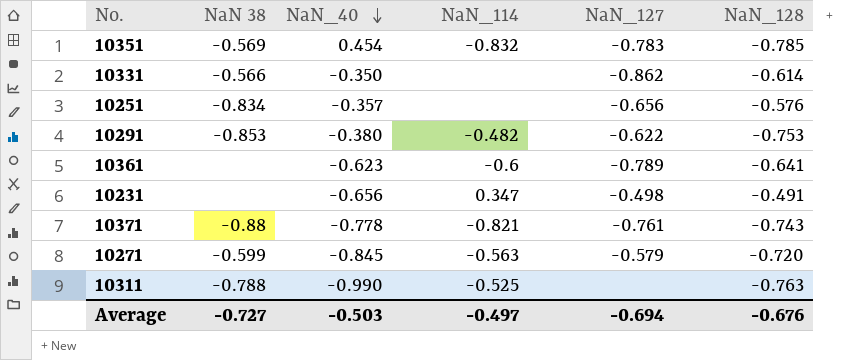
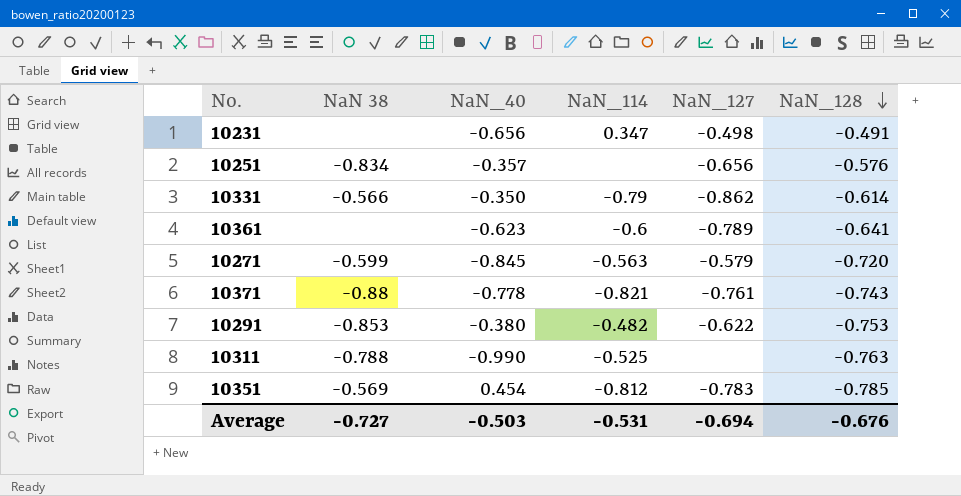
row order: NaN_40 descending -> NaN_128 descending
10331 | NaN_114: none -> -0.79
10351 | NaN_114: -0.832 -> -0.812
Average | NaN_114: -0.497 -> -0.531

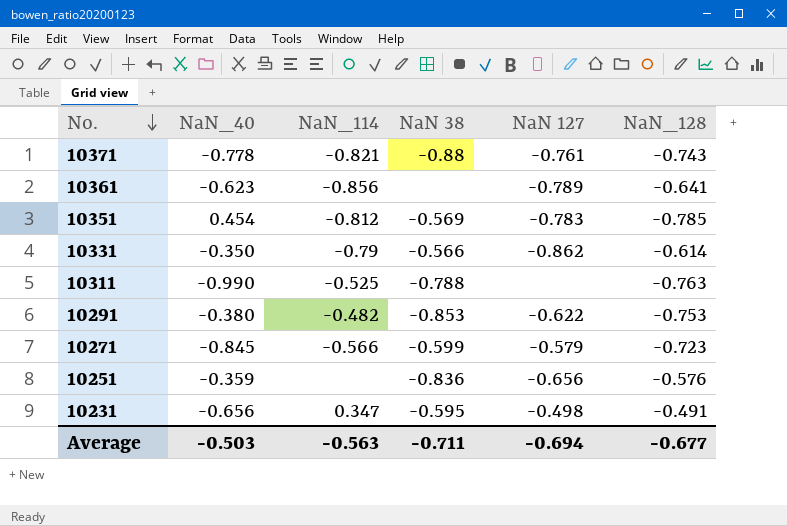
row order: NaN_128 descending -> No. descending
column NaN 38 | position: 2 -> 4
column name: NaN_127 -> NaN 127
10361 | NaN_114: -0.6 -> -0.856
10271 | NaN_114: -0.563 -> -0.566
10271 | NaN_128: -0.720 -> -0.723
10251 | NaN_40: -0.357 -> -0.359
10251 | NaN 38: -0.834 -> -0.836
10231 | NaN 38: none -> -0.595
Average | NaN_114: -0.531 -> -0.563
Average | NaN 38: -0.727 -> -0.711
Average | NaN_128: -0.676 -> -0.677

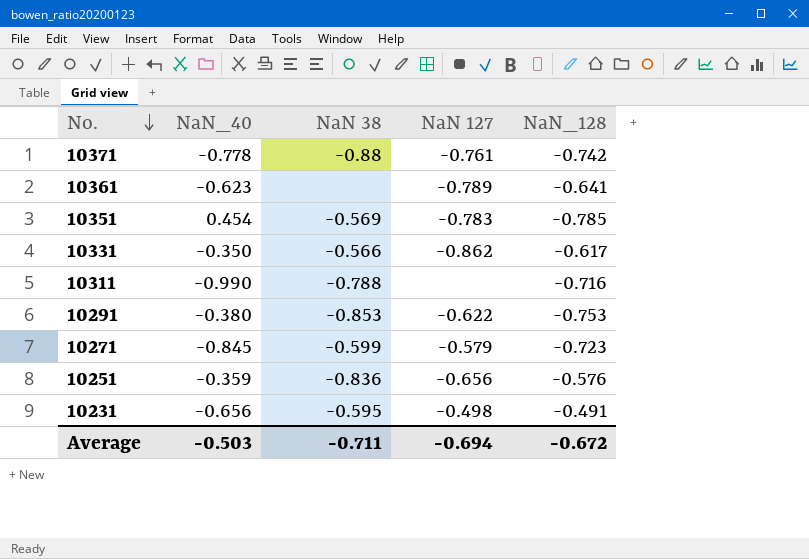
column NaN_114 | position: 3 -> none
10371 | NaN_128: -0.743 -> -0.742
10331 | NaN_128: -0.614 -> -0.617
10311 | NaN_128: -0.763 -> -0.716
Average | NaN_128: -0.677 -> -0.672

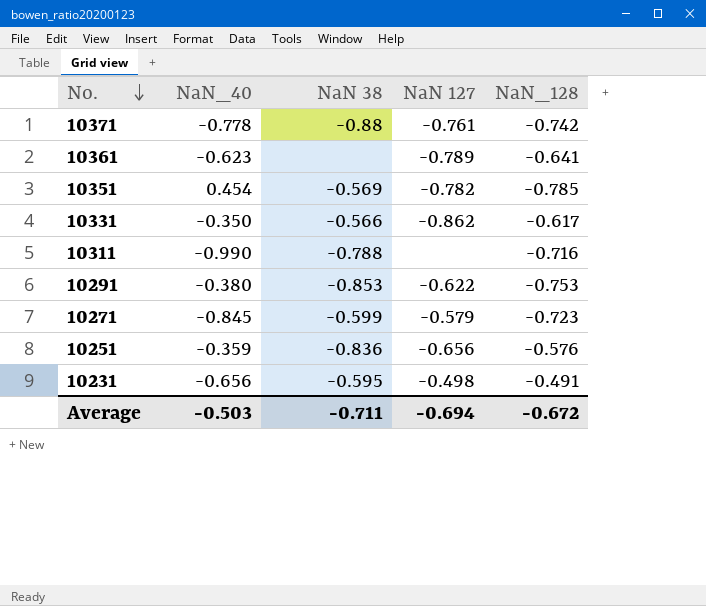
10351 | NaN 127: -0.783 -> -0.782

